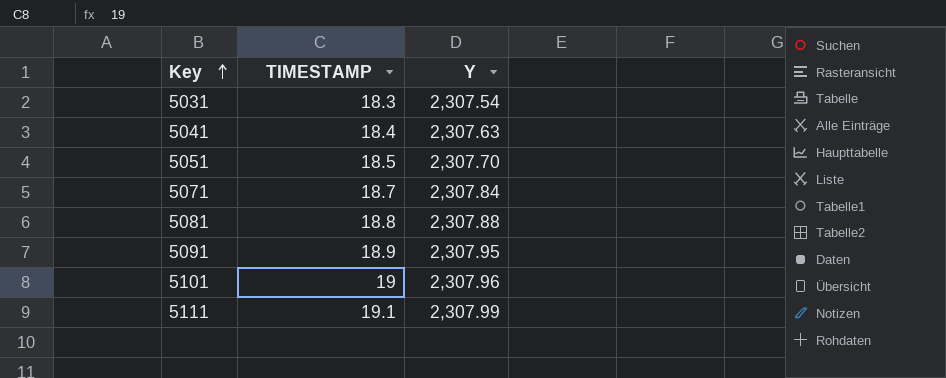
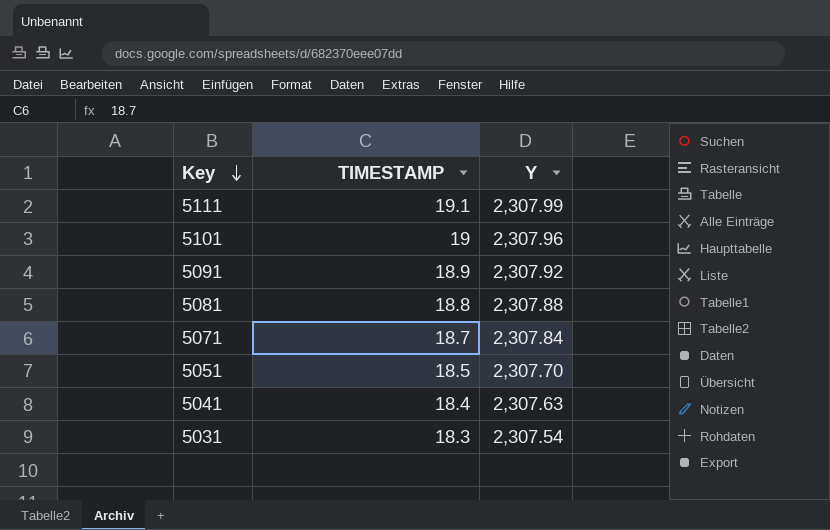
row order: Key ascending -> Key descending
5091 | Y: 2,307.95 -> 2,307.92

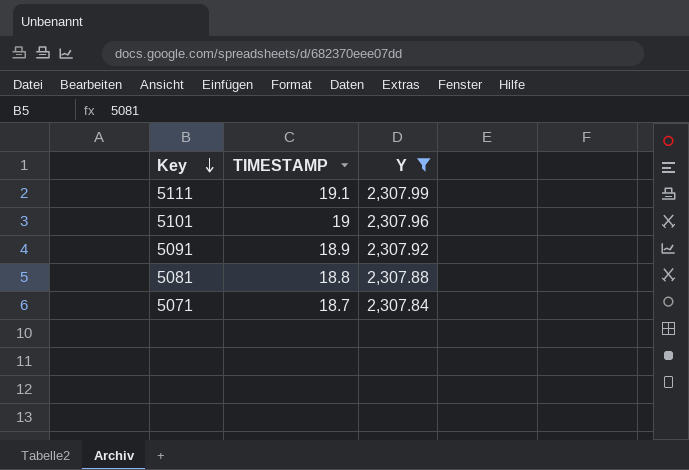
filter: none -> Y >= 2,307.84

